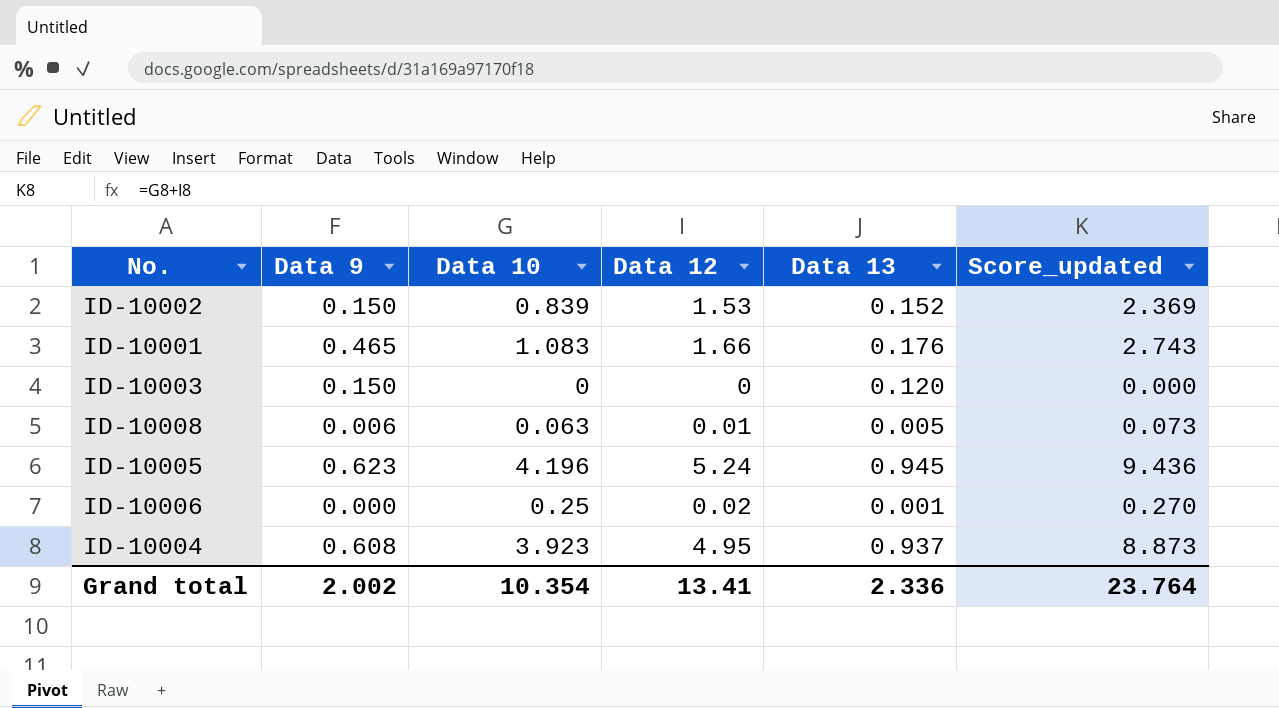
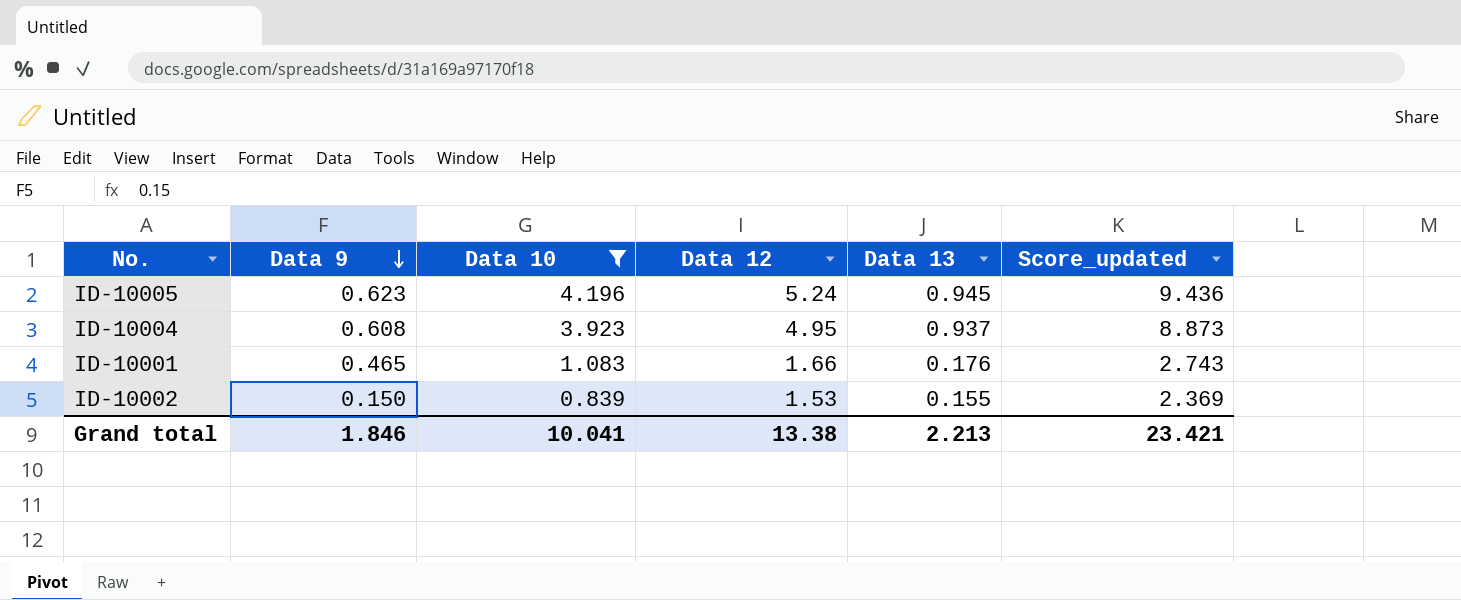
filter: none -> Data 10 >= 0.839
row order: none -> Data 9 descending
ID-10002 | Data 13: 0.152 -> 0.155
Grand total | Data 9: 2.002 -> 1.846
Grand total | Data 10: 10.354 -> 10.041
Grand total | Data 12: 13.41 -> 13.38
Grand total | Data 13: 2.336 -> 2.213
Grand total | Score_updated: 23.764 -> 23.421

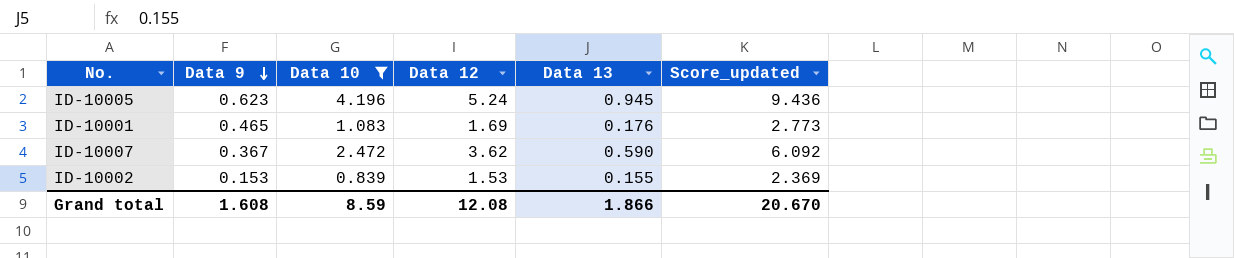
row ID-10004: 0.608 | 3.923 | 4.95 | 0.937 | 8.873 -> none
ID-10001 | Data 12: 1.66 -> 1.69
ID-10001 | Score_updated: 2.743 -> 2.773
row ID-10007: none -> 0.367 | 2.472 | 3.62 | 0.590 | 6.092
ID-10002 | Data 9: 0.150 -> 0.153
Grand total | Data 9: 1.846 -> 1.608
Grand total | Data 10: 10.041 -> 8.59
Grand total | Data 12: 13.38 -> 12.08
Grand total | Data 13: 2.213 -> 1.866
Grand total | Score_updated: 23.421 -> 20.670

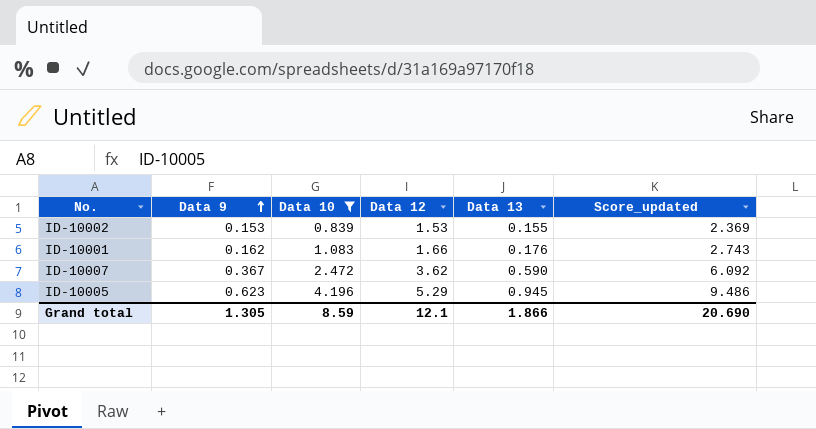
row order: Data 9 descending -> Data 9 ascending
ID-10001 | Data 9: 0.465 -> 0.162
ID-10001 | Data 12: 1.69 -> 1.66
ID-10001 | Score_updated: 2.773 -> 2.743
ID-10005 | Data 12: 5.24 -> 5.29
ID-10005 | Score_updated: 9.436 -> 9.486
Grand total | Data 9: 1.608 -> 1.305
Grand total | Data 12: 12.08 -> 12.1
Grand total | Score_updated: 20.670 -> 20.690

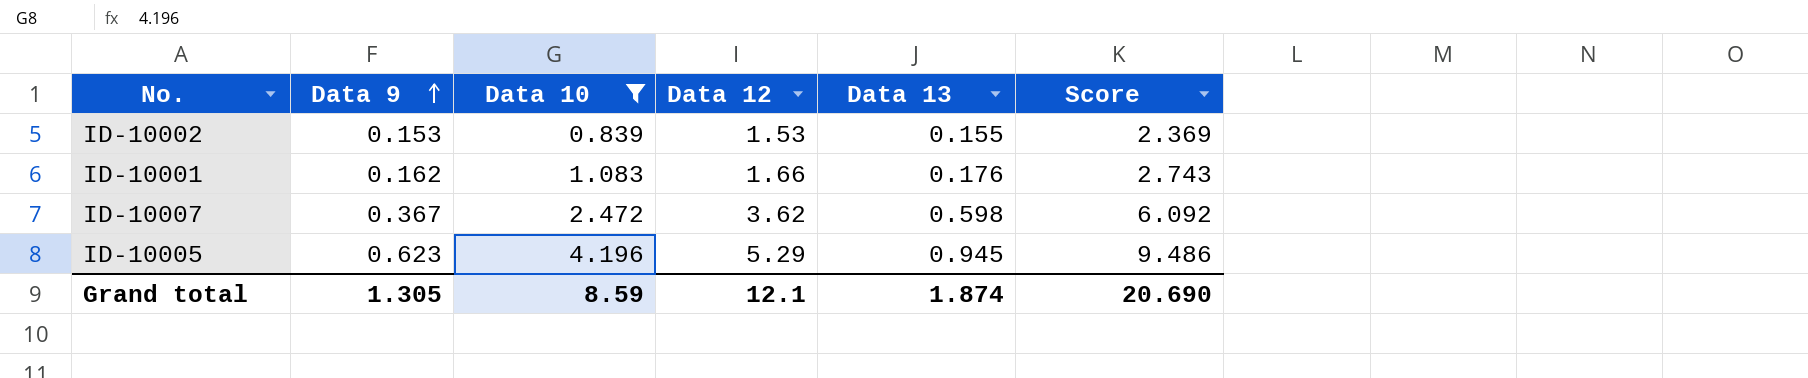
column name: Score_updated -> Score
ID-10007 | Data 13: 0.590 -> 0.598
Grand total | Data 13: 1.866 -> 1.874

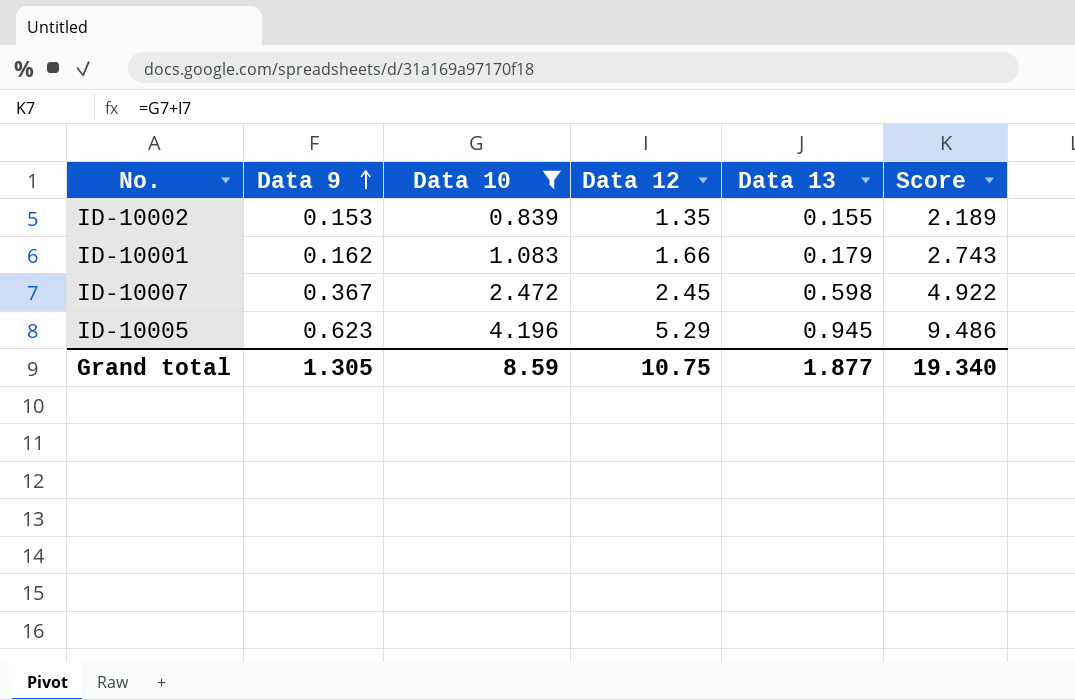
ID-10002 | Data 12: 1.53 -> 1.35
ID-10002 | Score: 2.369 -> 2.189
ID-10001 | Data 13: 0.176 -> 0.179
ID-10007 | Data 12: 3.62 -> 2.45
ID-10007 | Score: 6.092 -> 4.922
Grand total | Data 12: 12.1 -> 10.75
Grand total | Data 13: 1.874 -> 1.877
Grand total | Score: 20.690 -> 19.340

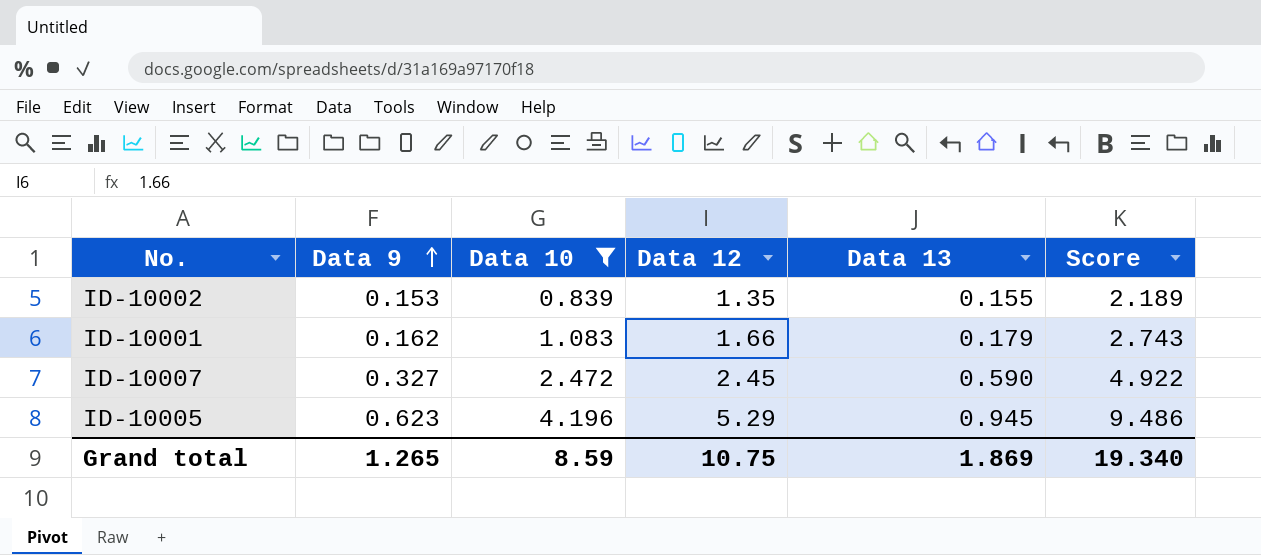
ID-10007 | Data 9: 0.367 -> 0.327
ID-10007 | Data 13: 0.598 -> 0.590
Grand total | Data 9: 1.305 -> 1.265
Grand total | Data 13: 1.877 -> 1.869

